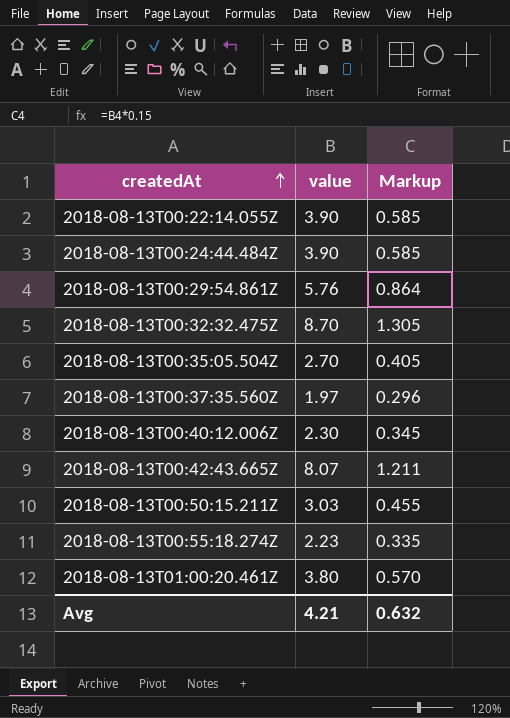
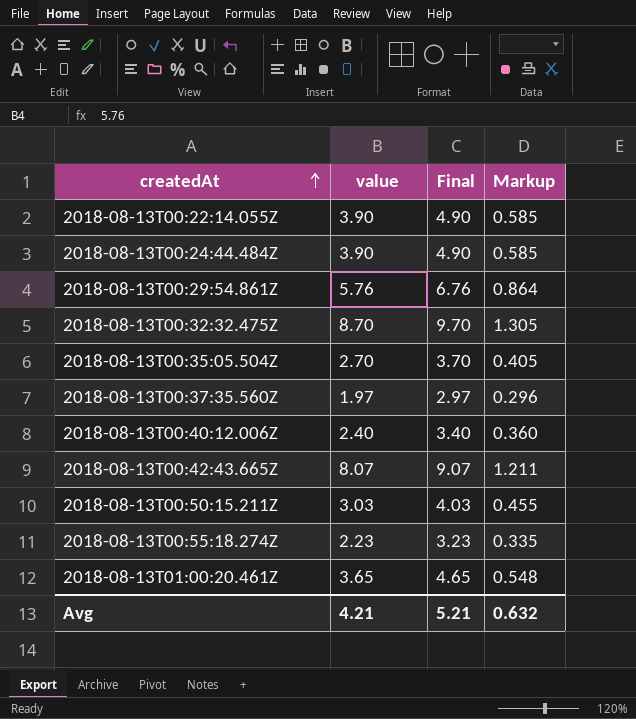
column Final | formula: none -> [value] + 1
2018-08-13T00:40:12.006Z | value: 2.30 -> 2.40
2018-08-13T00:40:12.006Z | Markup: 0.345 -> 0.360
2018-08-13T01:00:20.461Z | value: 3.80 -> 3.65
2018-08-13T01:00:20.461Z | Markup: 0.570 -> 0.548

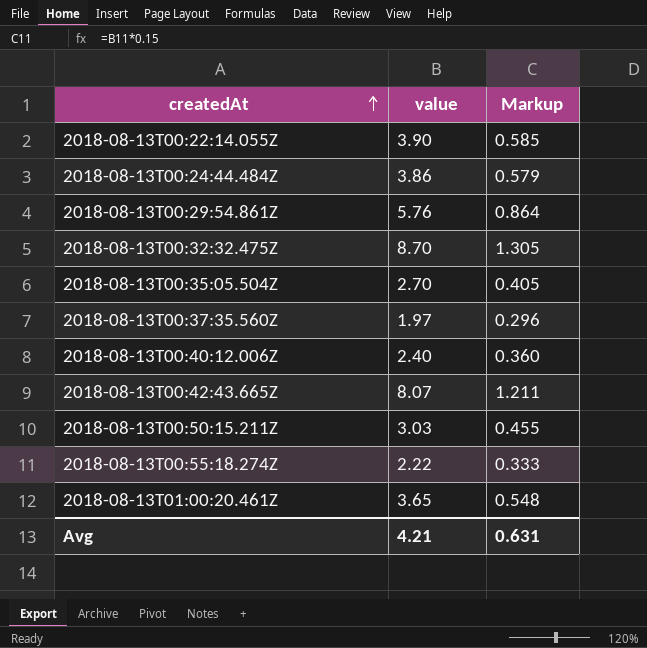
column Final | formula: [value] + 1 -> none
2018-08-13T00:24:44.484Z | value: 3.90 -> 3.86
2018-08-13T00:24:44.484Z | Markup: 0.585 -> 0.579
2018-08-13T00:55:18.274Z | value: 2.23 -> 2.22
2018-08-13T00:55:18.274Z | Markup: 0.335 -> 0.333
Avg | Markup: 0.632 -> 0.631

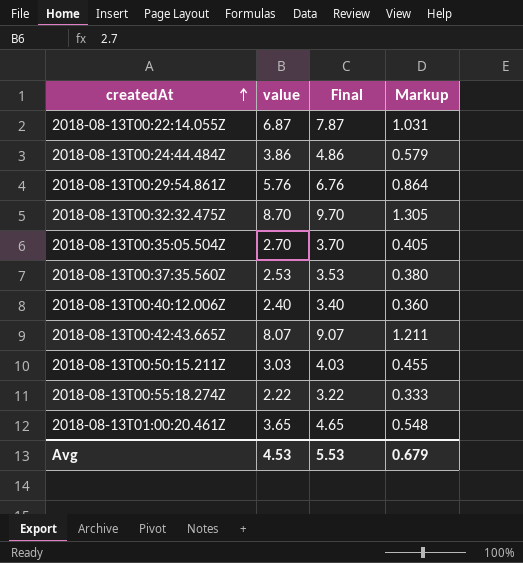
column Final | formula: none -> [value] + 1
2018-08-13T00:22:14.055Z | value: 3.90 -> 6.87
2018-08-13T00:22:14.055Z | Markup: 0.585 -> 1.031
2018-08-13T00:37:35.560Z | value: 1.97 -> 2.53
2018-08-13T00:37:35.560Z | Markup: 0.296 -> 0.380
Avg | value: 4.21 -> 4.53
Avg | Markup: 0.631 -> 0.679

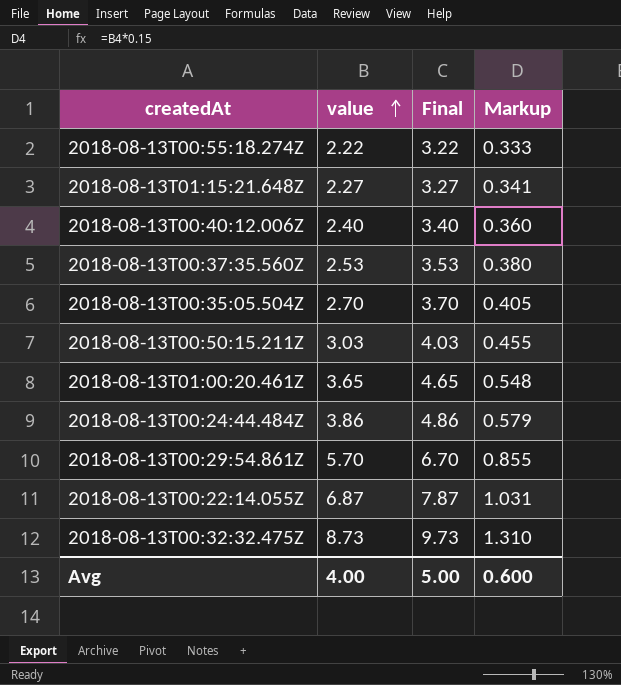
row order: createdAt ascending -> value ascending
row 2018-08-13T00:42:43.665Z: 8.07 | 9.07 | 1.211 -> none
row 2018-08-13T01:15:21.648Z: none -> 2.27 | 3.27 | 0.341
2018-08-13T00:29:54.861Z | value: 5.76 -> 5.70
2018-08-13T00:29:54.861Z | Final: 6.76 -> 6.70
2018-08-13T00:29:54.861Z | Markup: 0.864 -> 0.855
2018-08-13T00:32:32.475Z | value: 8.70 -> 8.73
2018-08-13T00:32:32.475Z | Final: 9.70 -> 9.73
2018-08-13T00:32:32.475Z | Markup: 1.305 -> 1.310
Avg | value: 4.53 -> 4.00
Avg | Final: 5.53 -> 5.00
Avg | Markup: 0.679 -> 0.600

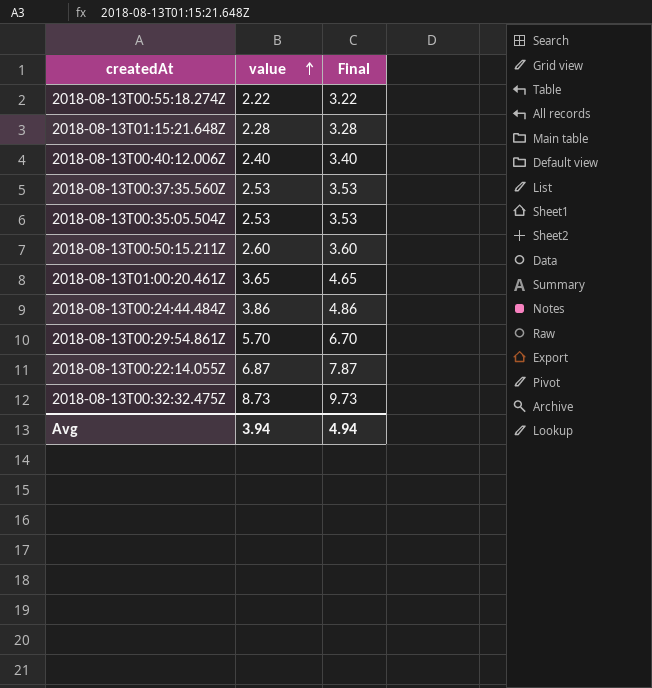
column Markup | formula: [value] * 0.15 -> none
2018-08-13T01:15:21.648Z | value: 2.27 -> 2.28
2018-08-13T01:15:21.648Z | Final: 3.27 -> 3.28
2018-08-13T00:35:05.504Z | value: 2.70 -> 2.53
2018-08-13T00:35:05.504Z | Final: 3.70 -> 3.53
2018-08-13T00:50:15.211Z | value: 3.03 -> 2.60
2018-08-13T00:50:15.211Z | Final: 4.03 -> 3.60
Avg | value: 4.00 -> 3.94
Avg | Final: 5.00 -> 4.94

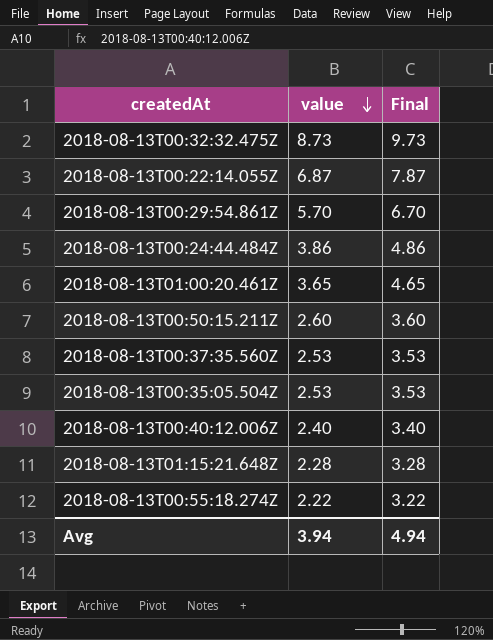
row order: value ascending -> value descending

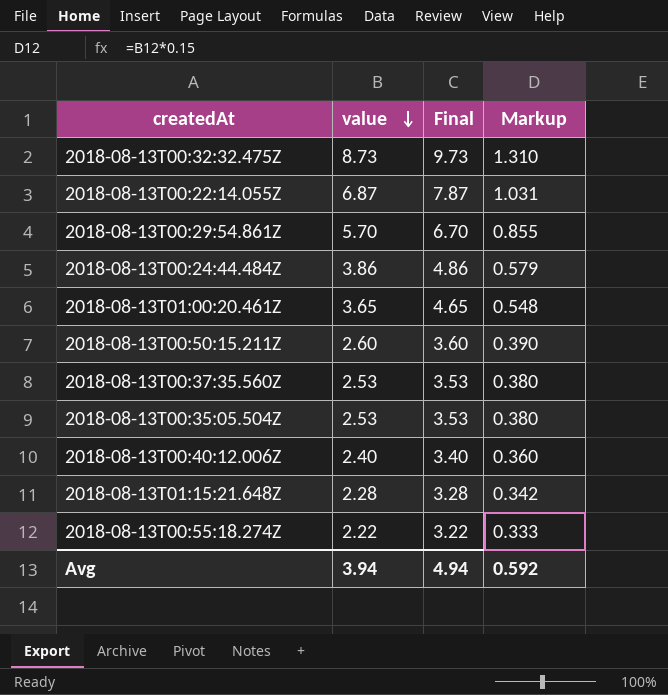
column Markup | formula: none -> [value] * 0.15

